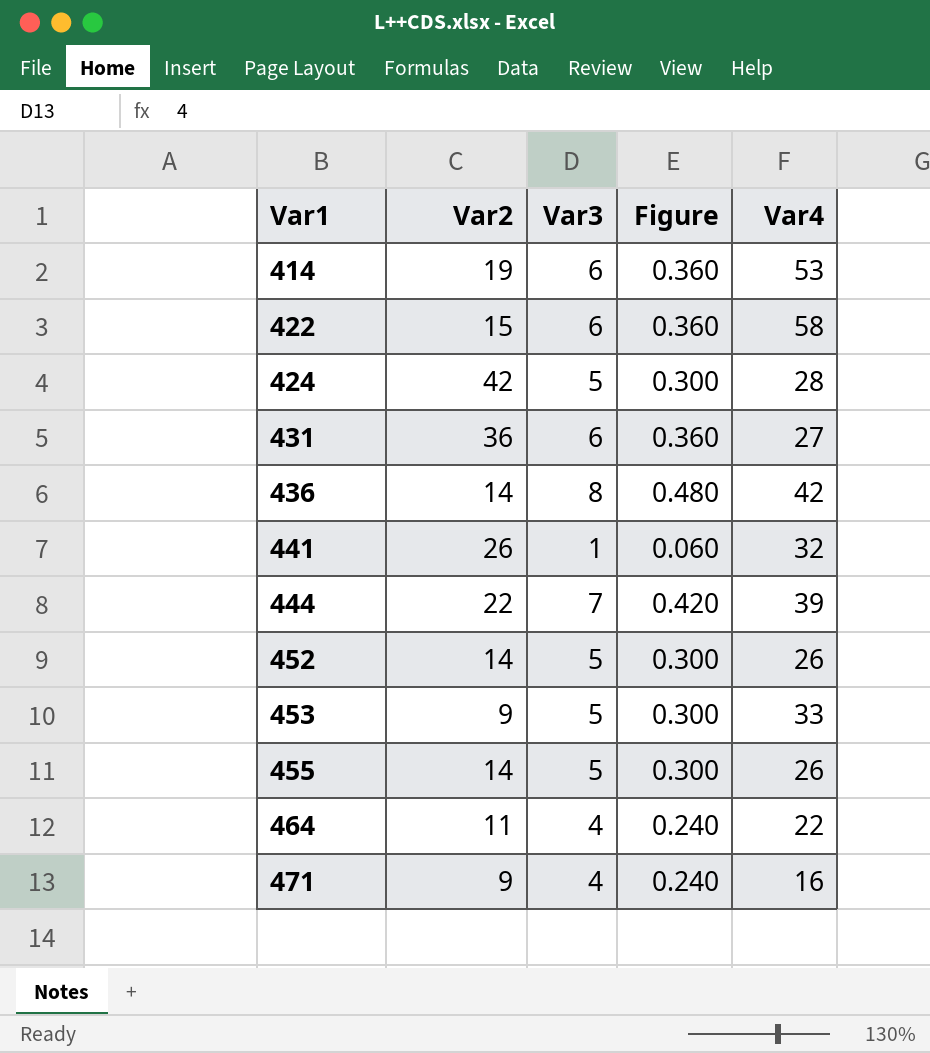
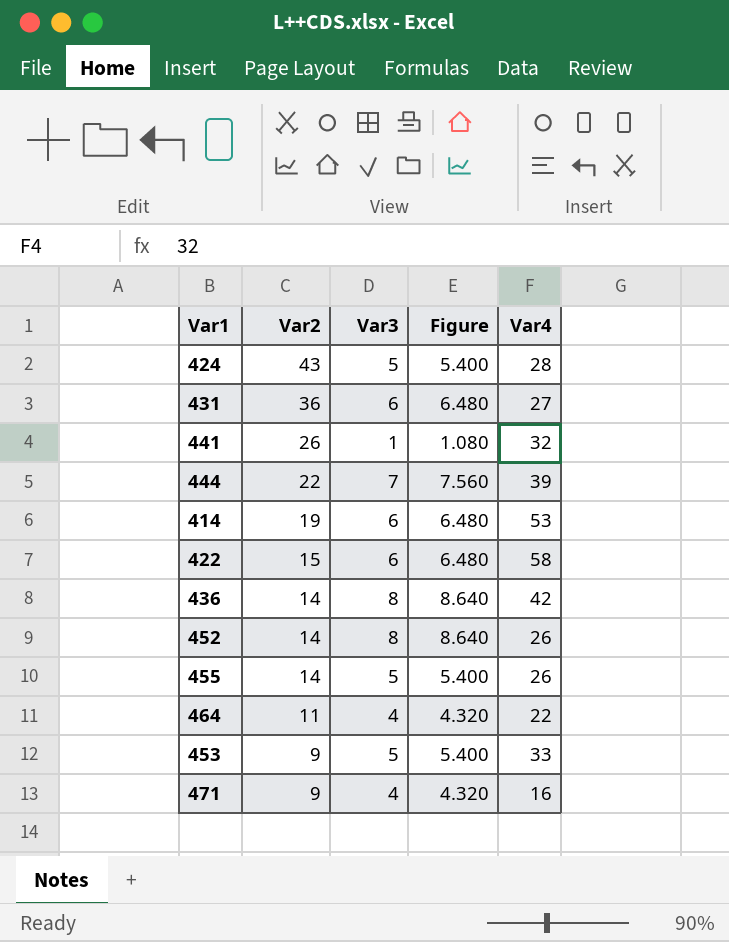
row order: Var1 ascending -> Var2 descending
column Figure | formula: [Var3] * 0.06 -> [Var3] * 1.08
424 | Var2: 42 -> 43
452 | Var3: 5 -> 8

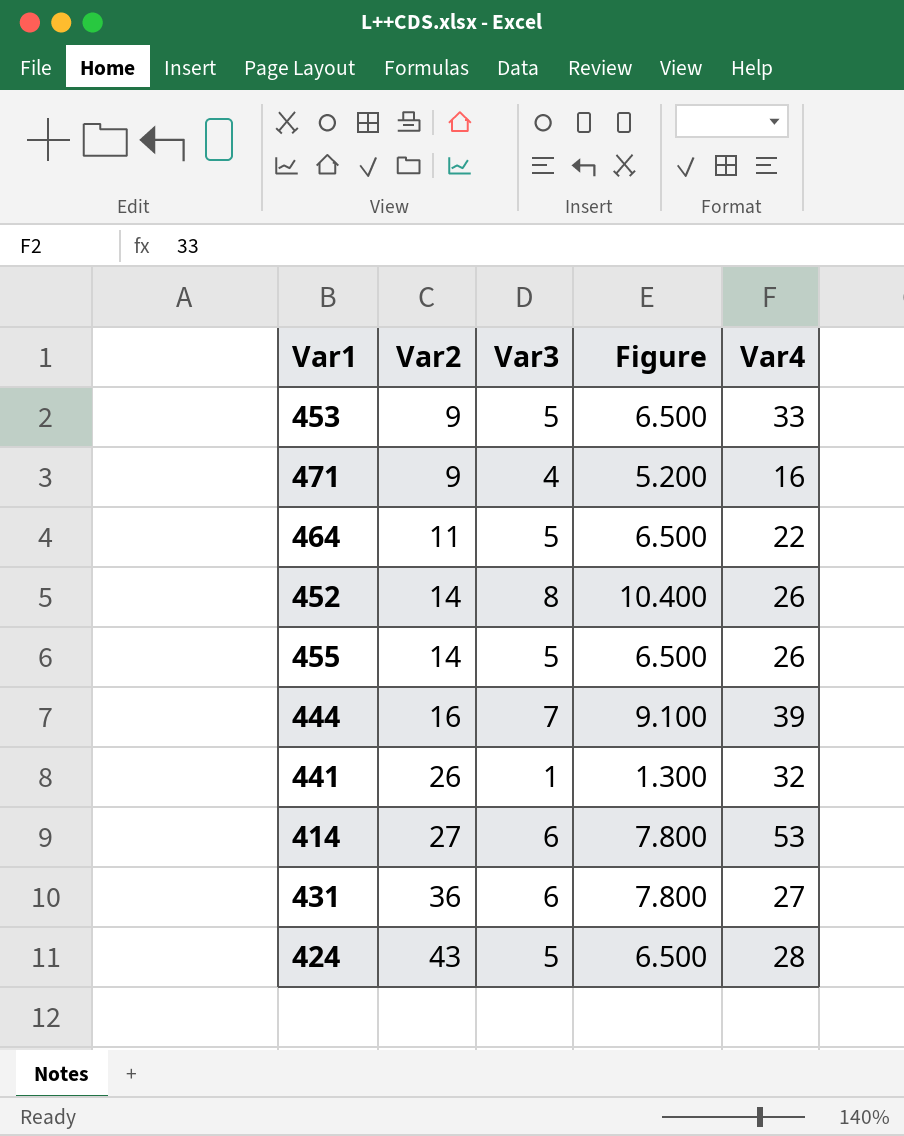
row order: Var2 descending -> Var2 ascending
column Figure | formula: [Var3] * 1.08 -> [Var3] * 1.3
row 422: 15 | 6 | 6.480 | 58 -> none
row 436: 14 | 8 | 8.640 | 42 -> none
464 | Var3: 4 -> 5
444 | Var2: 22 -> 16
414 | Var2: 19 -> 27

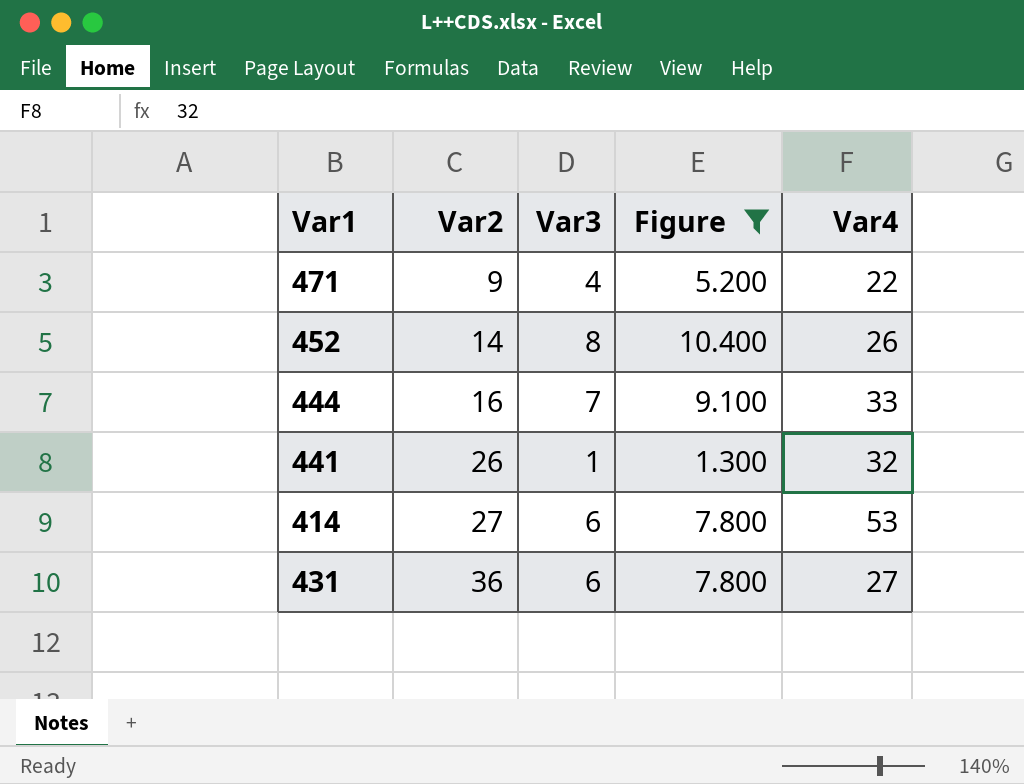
filter: none -> Figure != 6.500
471 | Var4: 16 -> 22
444 | Var4: 39 -> 33

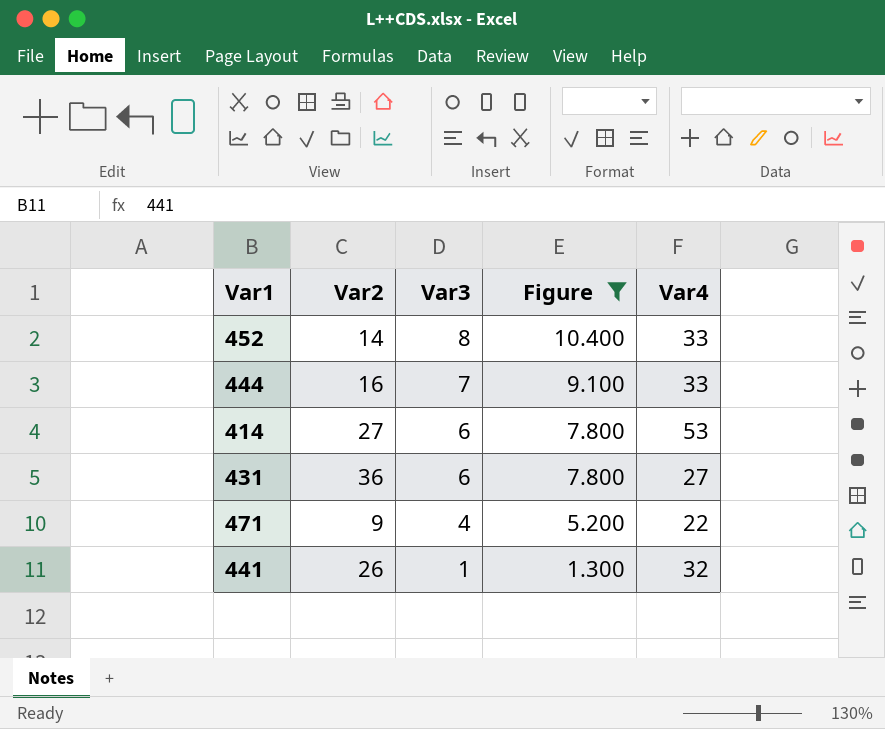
row order: Var2 ascending -> Var3 descending
452 | Var4: 26 -> 33

